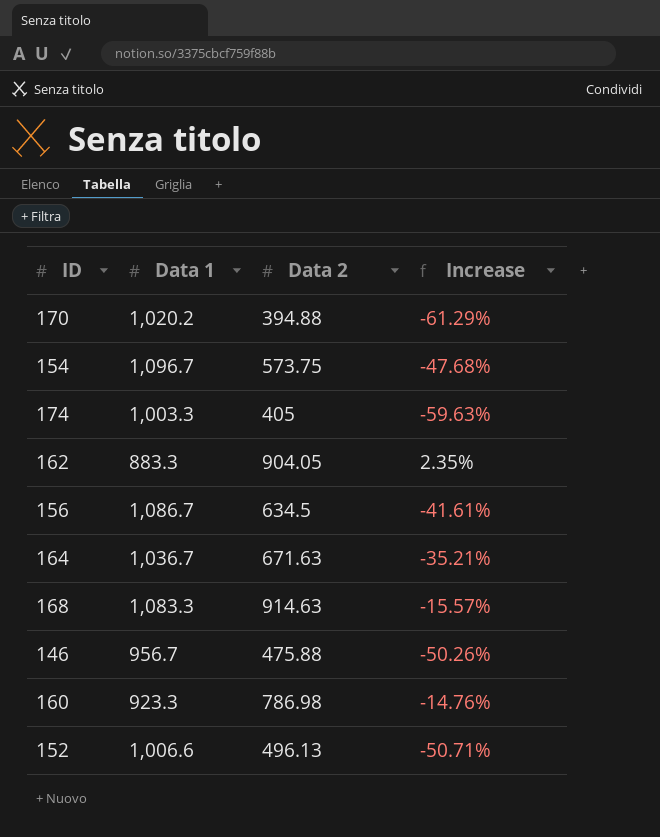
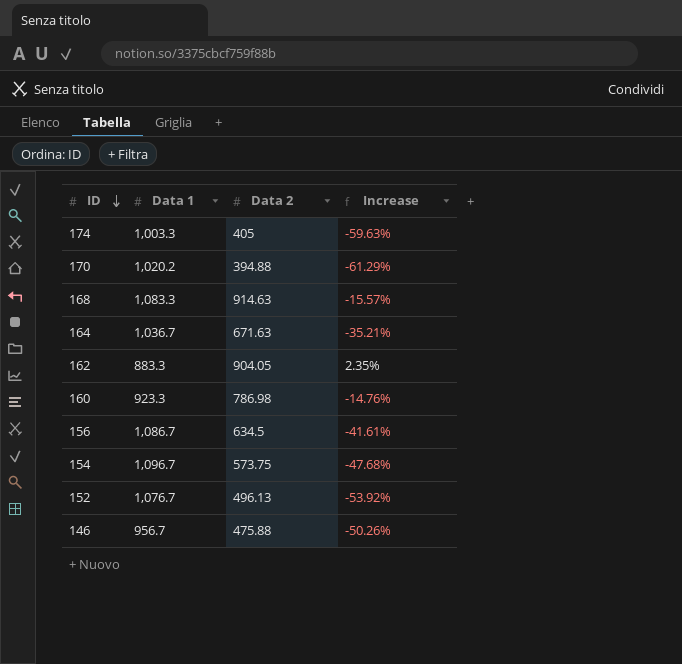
row order: none -> ID descending
152 | Data 1: 1,006.6 -> 1,076.7
152 | Increase: -50.71% -> -53.92%

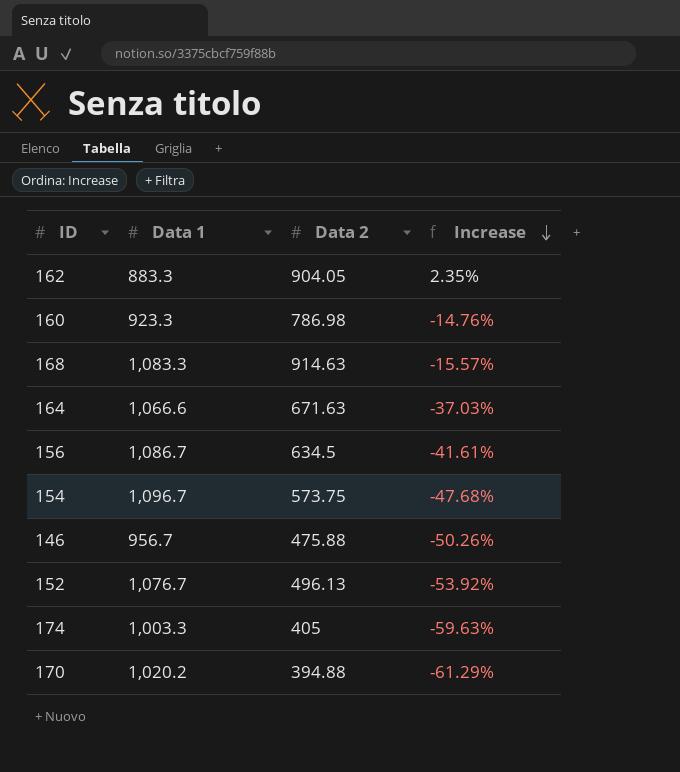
row order: ID descending -> Increase descending
164 | Data 1: 1,036.7 -> 1,066.6
164 | Increase: -35.21% -> -37.03%

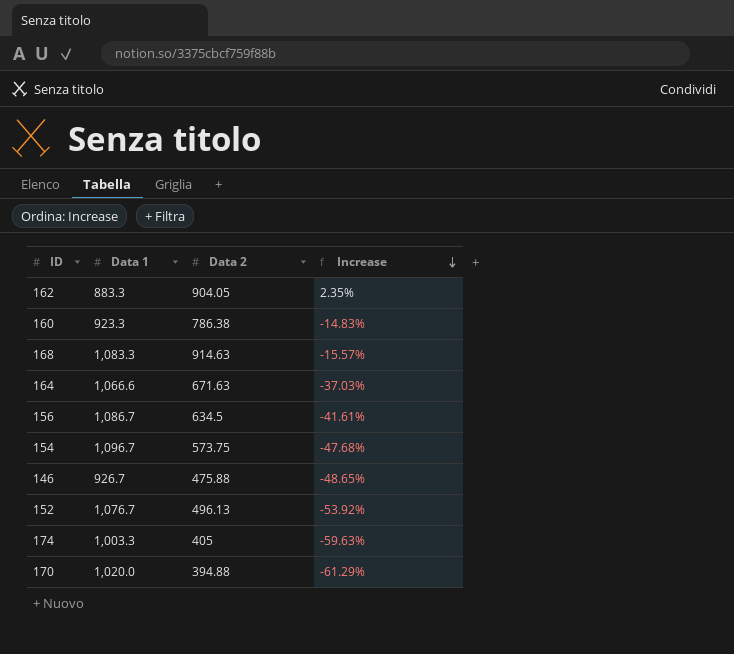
160 | Data 2: 786.98 -> 786.38
160 | Increase: -14.76% -> -14.83%
146 | Data 1: 956.7 -> 926.7
146 | Increase: -50.26% -> -48.65%
170 | Data 1: 1,020.2 -> 1,020.0

